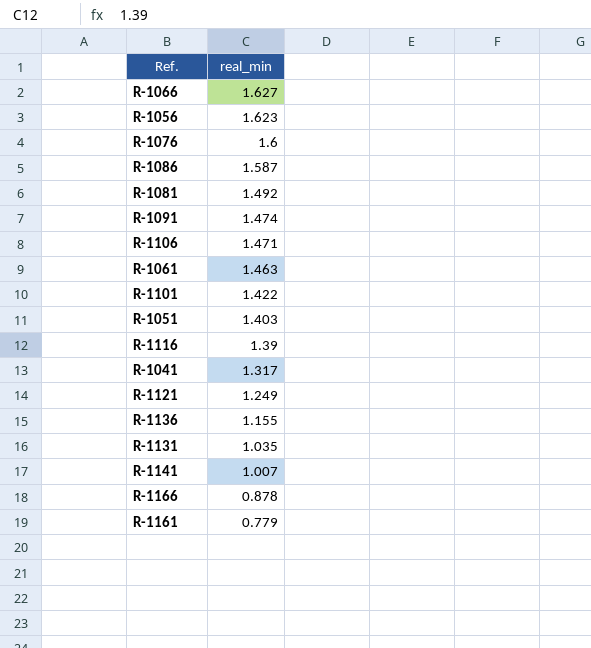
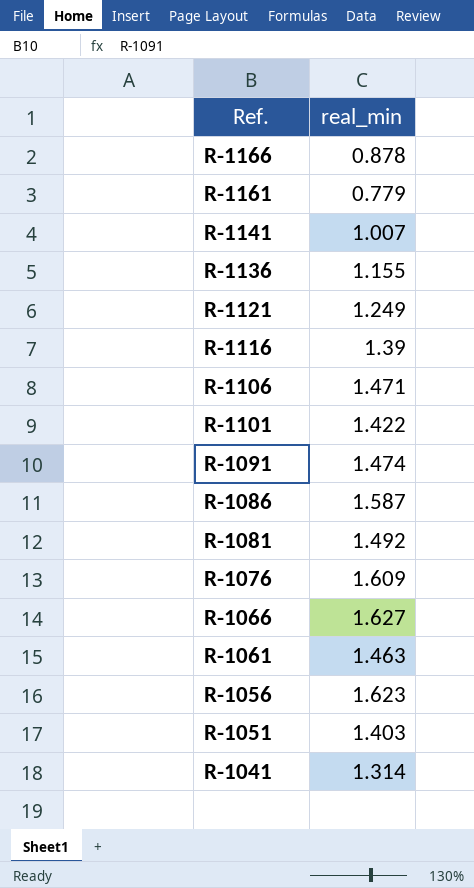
row order: real_min descending -> Ref. descending
row R-1131: 1.035 -> none
R-1076 | real_min: 1.6 -> 1.609
R-1041 | real_min: 1.317 -> 1.314

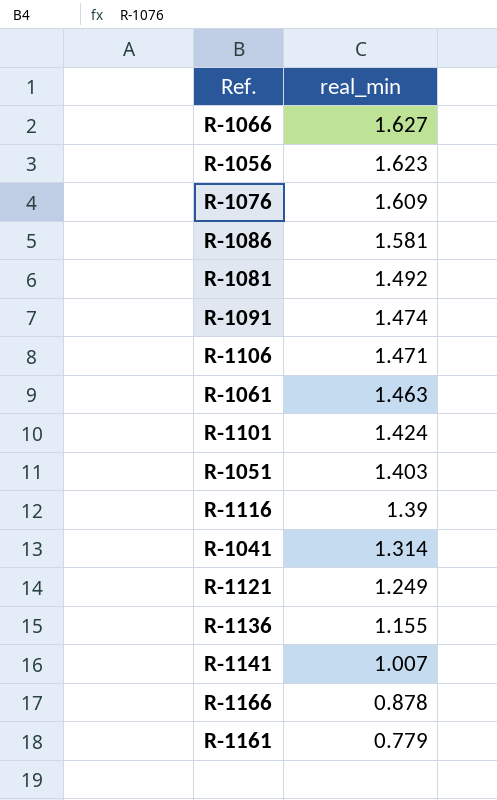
row order: Ref. descending -> real_min descending
R-1086 | real_min: 1.587 -> 1.581
R-1101 | real_min: 1.422 -> 1.424

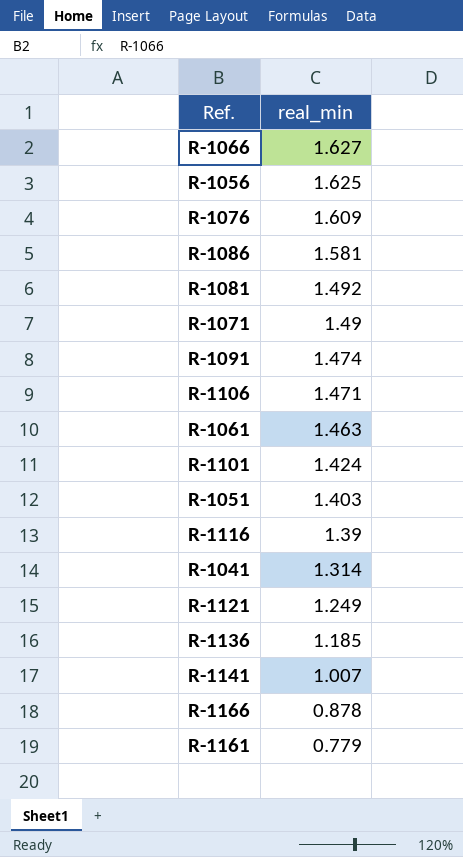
R-1056 | real_min: 1.623 -> 1.625
row R-1071: none -> 1.49
R-1136 | real_min: 1.155 -> 1.185

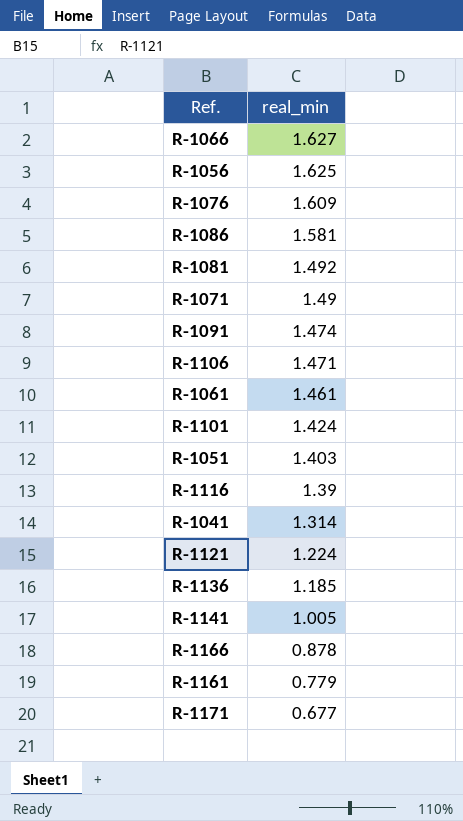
R-1061 | real_min: 1.463 -> 1.461
R-1121 | real_min: 1.249 -> 1.224
R-1141 | real_min: 1.007 -> 1.005
row R-1171: none -> 0.677

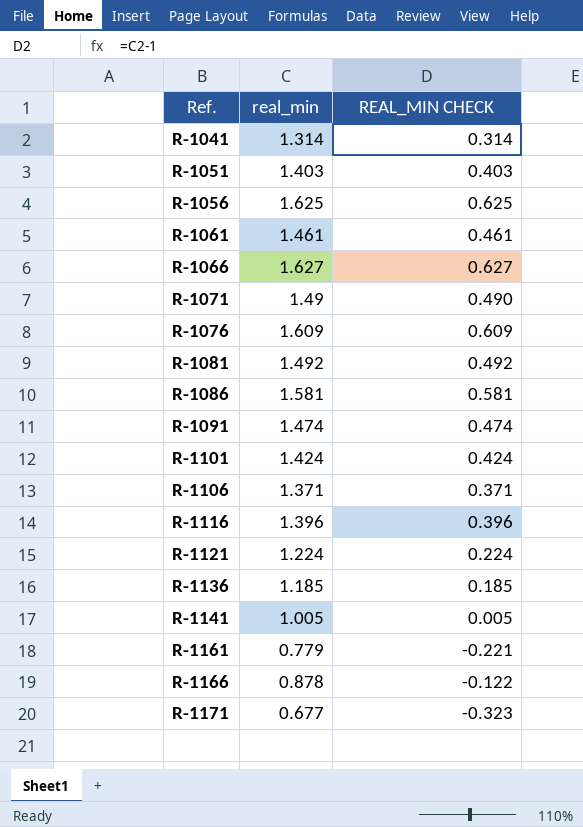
row order: real_min descending -> Ref. ascending
column REAL_MIN CHECK | formula: none -> [real_min] - 1
R-1106 | real_min: 1.471 -> 1.371
R-1116 | real_min: 1.39 -> 1.396

